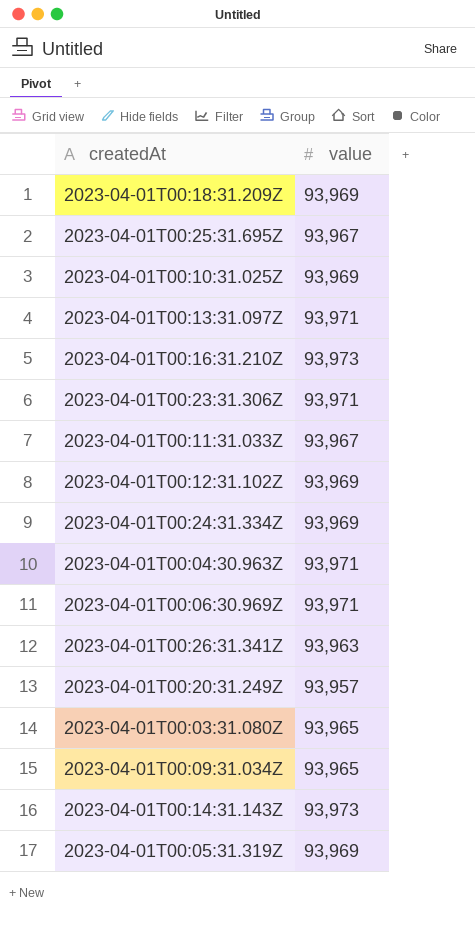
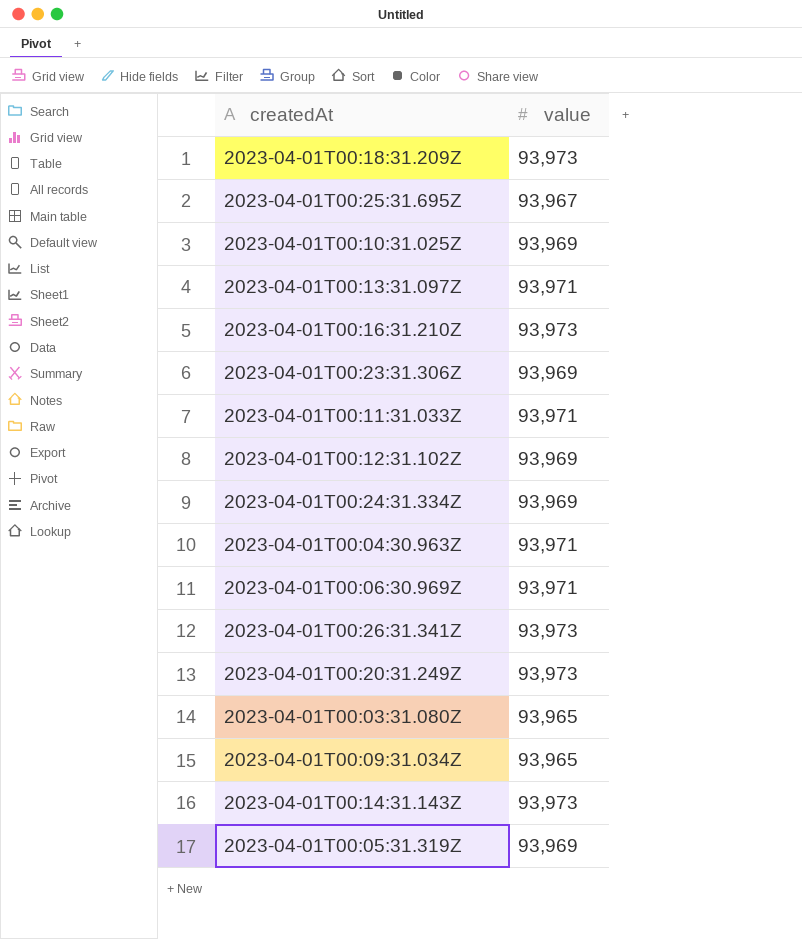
2023-04-01T00:18:31.209Z | value: 93,969 -> 93,973
2023-04-01T00:23:31.306Z | value: 93,971 -> 93,969
2023-04-01T00:11:31.033Z | value: 93,967 -> 93,971
2023-04-01T00:26:31.341Z | value: 93,963 -> 93,973
2023-04-01T00:20:31.249Z | value: 93,957 -> 93,973

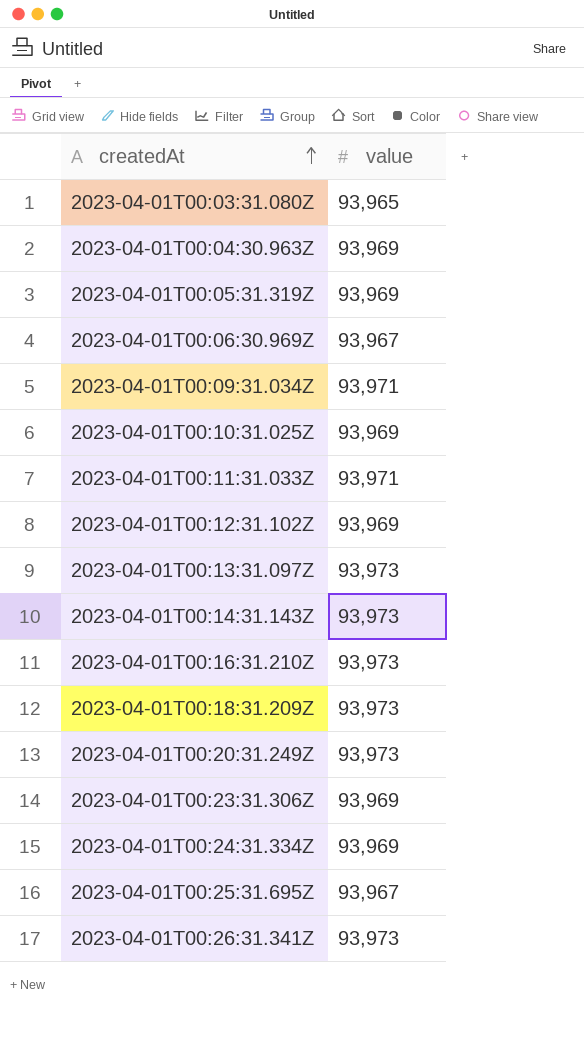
row order: none -> createdAt ascending
2023-04-01T00:04:30.963Z | value: 93,971 -> 93,969
2023-04-01T00:06:30.969Z | value: 93,971 -> 93,967
2023-04-01T00:09:31.034Z | value: 93,965 -> 93,971
2023-04-01T00:13:31.097Z | value: 93,971 -> 93,973

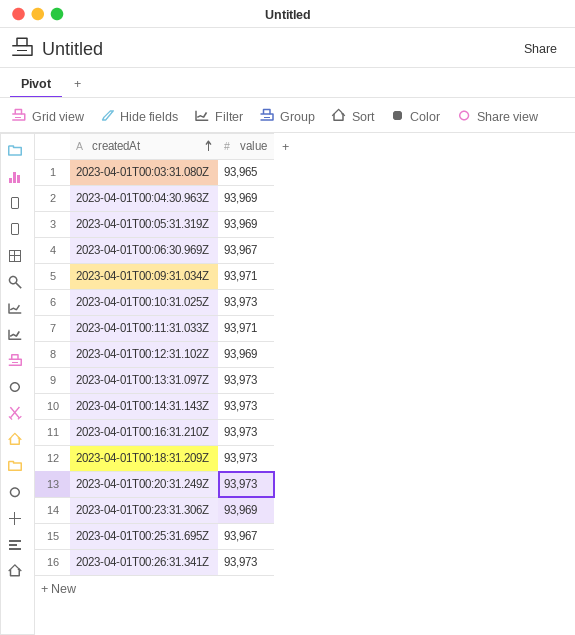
row 2023-04-01T00:24:31.334Z: 93,969 -> none
2023-04-01T00:10:31.025Z | value: 93,969 -> 93,973

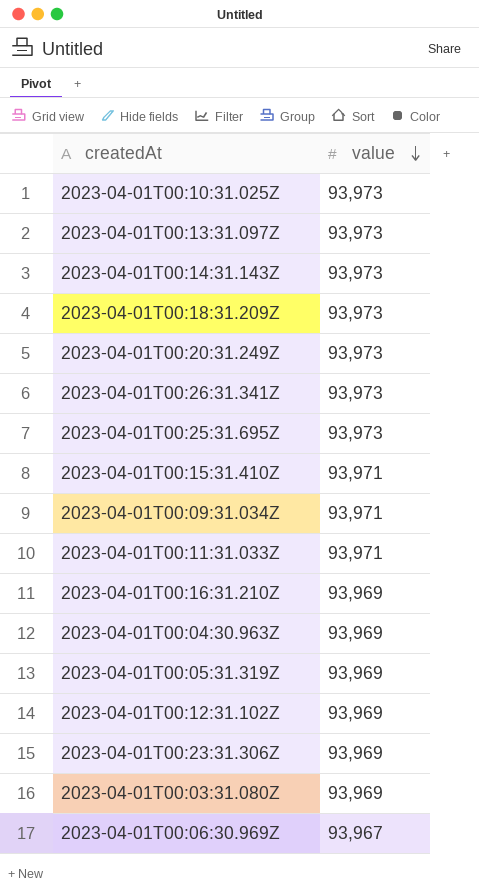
row order: createdAt ascending -> value descending
2023-04-01T00:25:31.695Z | value: 93,967 -> 93,973
row 2023-04-01T00:15:31.410Z: none -> 93,971
2023-04-01T00:16:31.210Z | value: 93,973 -> 93,969
2023-04-01T00:03:31.080Z | value: 93,965 -> 93,969

